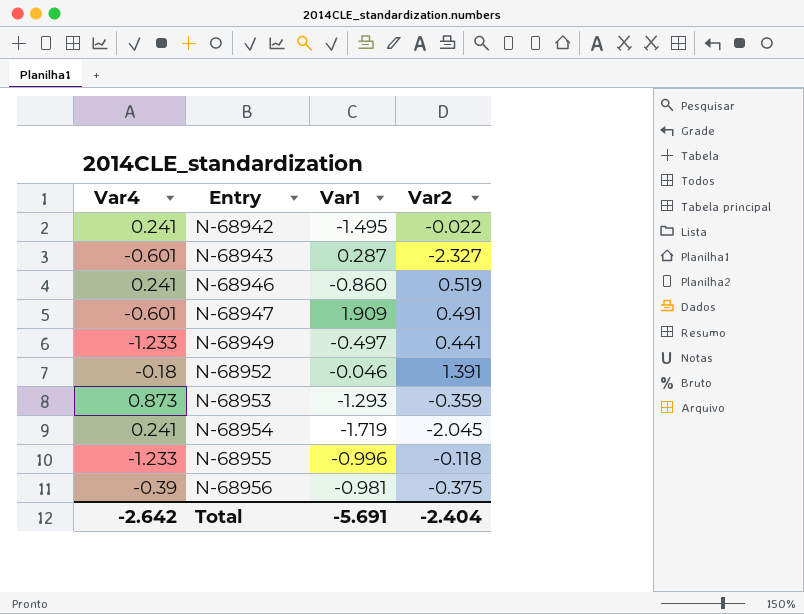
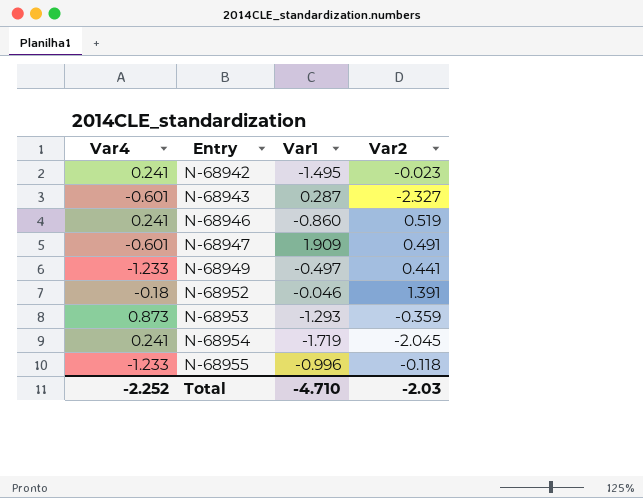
row N-68956: -0.39 | -0.981 | -0.375 -> none
N-68942 | Var2: -0.022 -> -0.023
Total | Var4: -2.642 -> -2.252
Total | Var1: -5.691 -> -4.710
Total | Var2: -2.404 -> -2.03

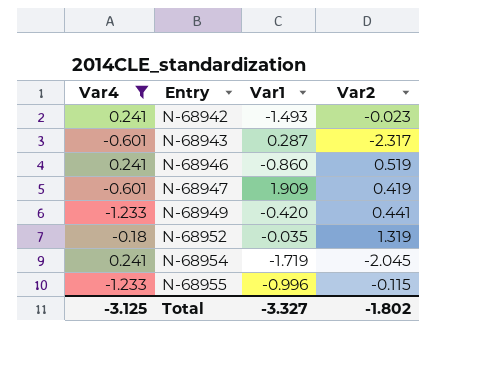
filter: none -> Var4 != 0.873
N-68942 | Var1: -1.495 -> -1.493
N-68943 | Var2: -2.327 -> -2.317
N-68947 | Var2: 0.491 -> 0.419
N-68949 | Var1: -0.497 -> -0.420
N-68952 | Var1: -0.046 -> -0.035
N-68952 | Var2: 1.391 -> 1.319
N-68955 | Var2: -0.118 -> -0.115
Total | Var4: -2.252 -> -3.125
Total | Var1: -4.710 -> -3.327
Total | Var2: -2.03 -> -1.802

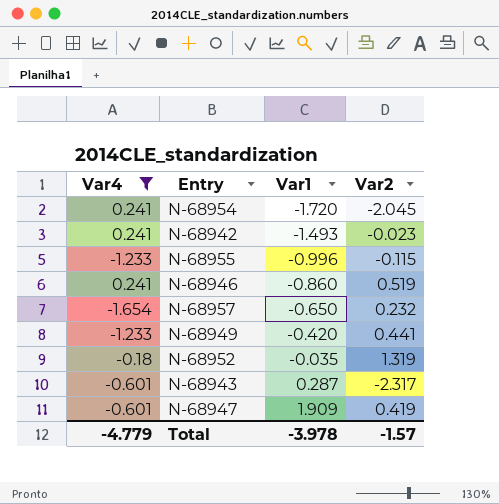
row order: Entry ascending -> Var1 ascending
N-68954 | Var1: -1.719 -> -1.720
row N-68957: none -> -1.654 | -0.650 | 0.232
Total | Var4: -3.125 -> -4.779
Total | Var1: -3.327 -> -3.978
Total | Var2: -1.802 -> -1.57

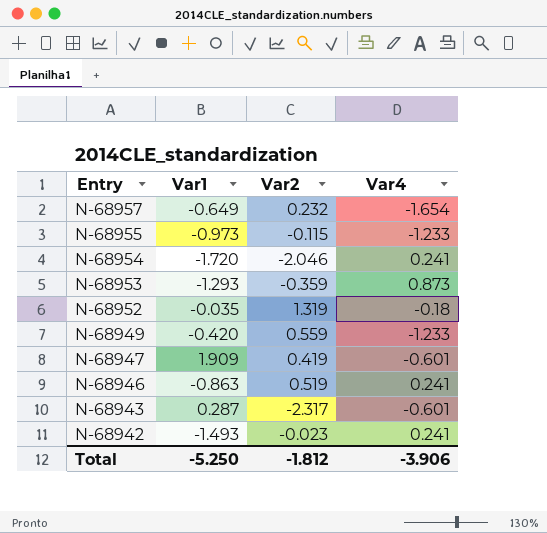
filter: Var4 != 0.873 -> none
row order: Var1 ascending -> Entry descending
column Var4 | position: 1 -> 4
N-68957 | Var1: -0.650 -> -0.649
N-68955 | Var1: -0.996 -> -0.973
N-68954 | Var2: -2.045 -> -2.046
N-68949 | Var2: 0.441 -> 0.559
N-68946 | Var1: -0.860 -> -0.863
Total | Var1: -3.978 -> -5.250
Total | Var2: -1.57 -> -1.812
Total | Var4: -4.779 -> -3.906

